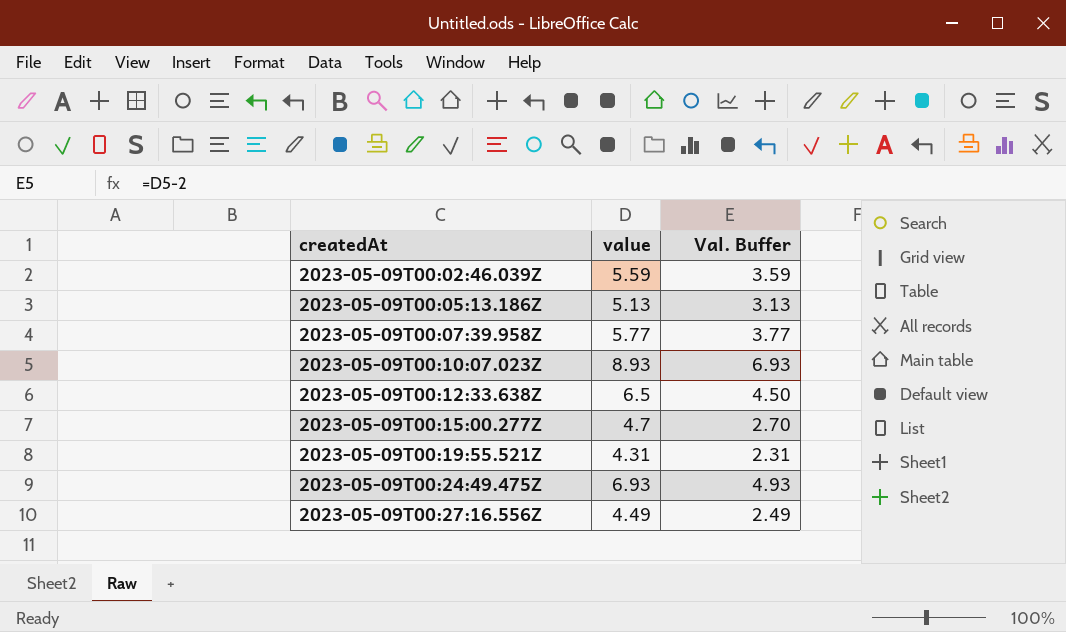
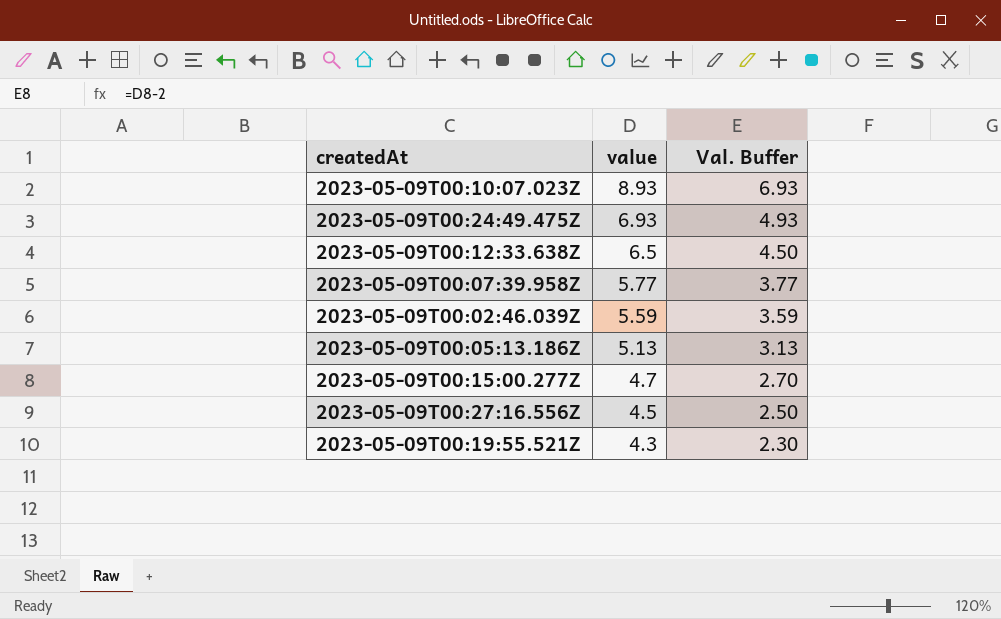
row order: createdAt ascending -> value descending
2023-05-09T00:27:16.556Z | value: 4.49 -> 4.5
2023-05-09T00:27:16.556Z | Val. Buffer: 2.49 -> 2.50
2023-05-09T00:19:55.521Z | value: 4.31 -> 4.3
2023-05-09T00:19:55.521Z | Val. Buffer: 2.31 -> 2.30

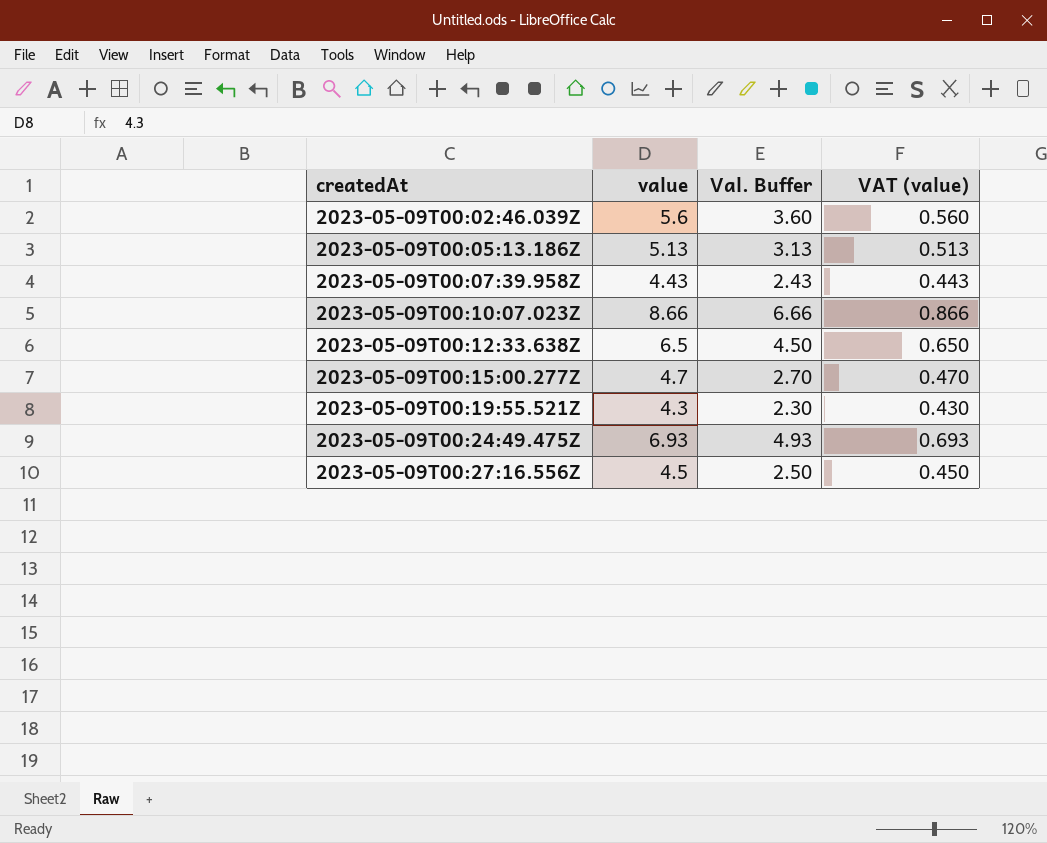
row order: value descending -> createdAt ascending
column VAT (value) | formula: none -> [value] * 0.1
2023-05-09T00:02:46.039Z | value: 5.59 -> 5.6
2023-05-09T00:02:46.039Z | Val. Buffer: 3.59 -> 3.60
2023-05-09T00:07:39.958Z | value: 5.77 -> 4.43
2023-05-09T00:07:39.958Z | Val. Buffer: 3.77 -> 2.43
2023-05-09T00:10:07.023Z | value: 8.93 -> 8.66
2023-05-09T00:10:07.023Z | Val. Buffer: 6.93 -> 6.66

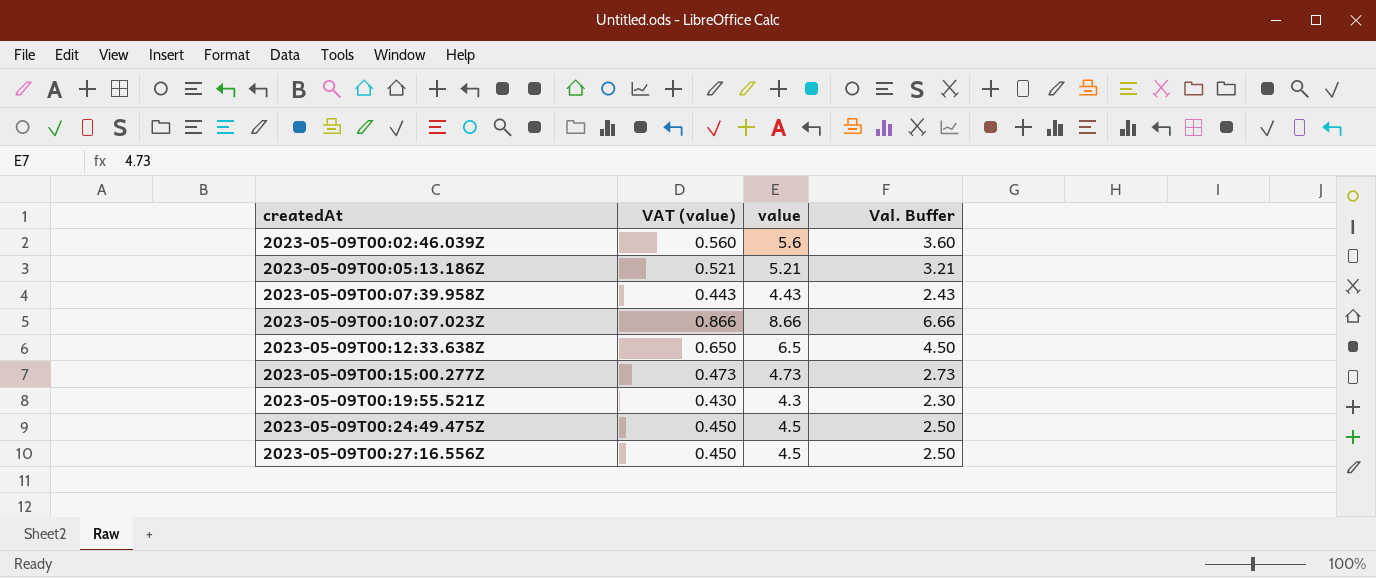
column VAT (value) | position: 4 -> 2
2023-05-09T00:05:13.186Z | VAT (value): 0.513 -> 0.521
2023-05-09T00:05:13.186Z | value: 5.13 -> 5.21
2023-05-09T00:05:13.186Z | Val. Buffer: 3.13 -> 3.21
2023-05-09T00:15:00.277Z | VAT (value): 0.470 -> 0.473
2023-05-09T00:15:00.277Z | value: 4.7 -> 4.73
2023-05-09T00:15:00.277Z | Val. Buffer: 2.70 -> 2.73
2023-05-09T00:24:49.475Z | VAT (value): 0.693 -> 0.450
2023-05-09T00:24:49.475Z | value: 6.93 -> 4.5
2023-05-09T00:24:49.475Z | Val. Buffer: 4.93 -> 2.50

